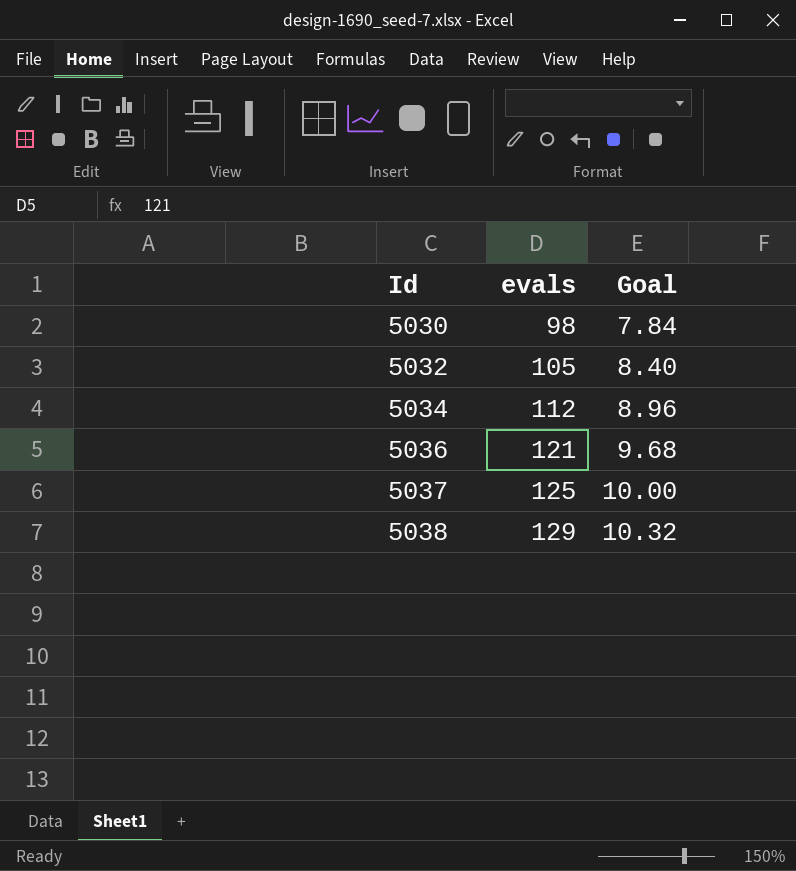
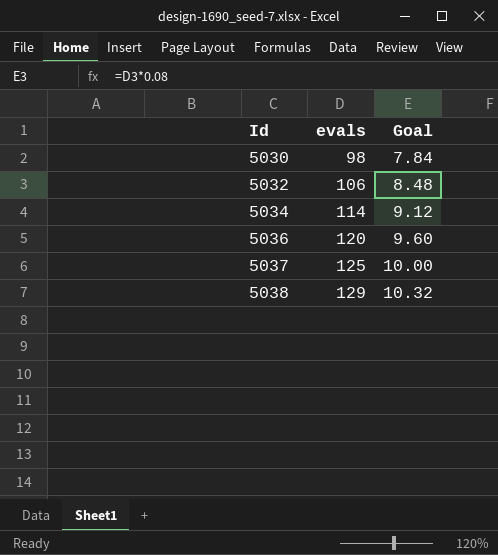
5032 | evals: 105 -> 106
5032 | Goal: 8.40 -> 8.48
5034 | evals: 112 -> 114
5034 | Goal: 8.96 -> 9.12
5036 | evals: 121 -> 120
5036 | Goal: 9.68 -> 9.60

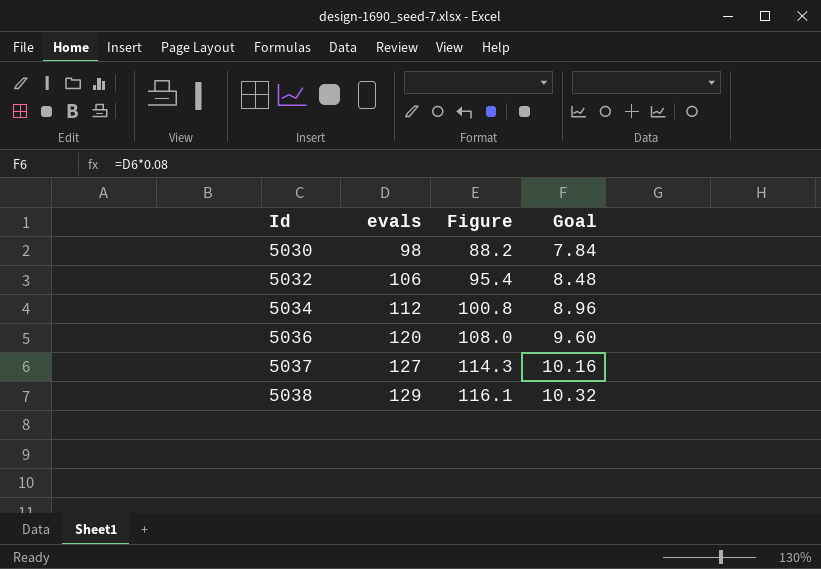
column Figure | formula: none -> [evals] * 0.9
5034 | evals: 114 -> 112
5034 | Goal: 9.12 -> 8.96
5037 | evals: 125 -> 127
5037 | Goal: 10.00 -> 10.16

